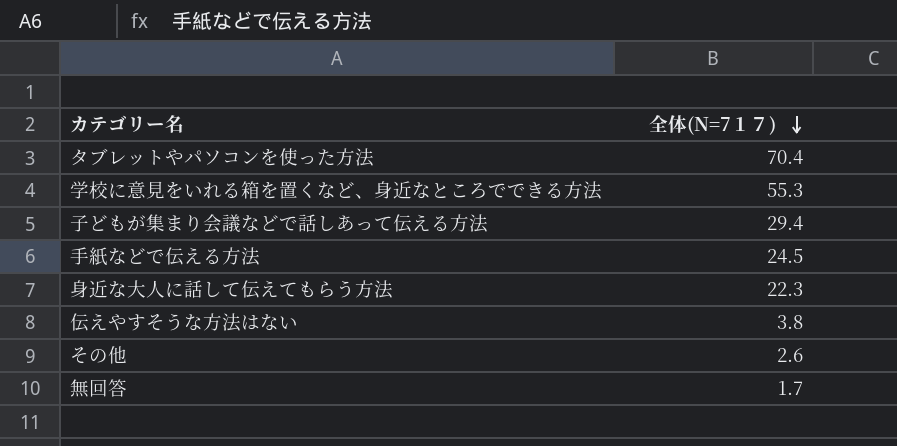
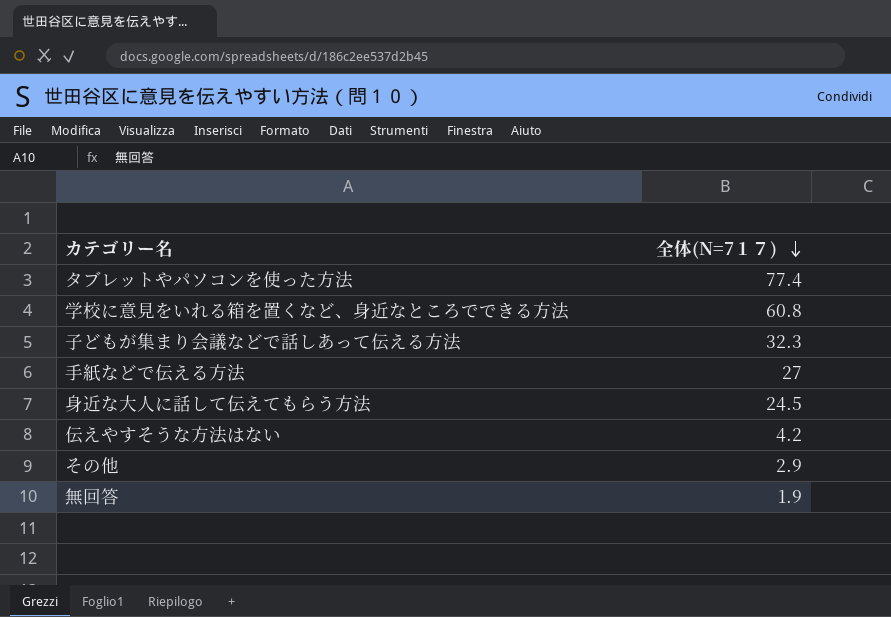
タブレットやパソコンを使った方法 | 全体(N=7１７): 70.4 -> 77.4
学校に意見をいれる箱を置くなど、身近なところでできる方法 | 全体(N=7１７): 55.3 -> 60.8
子どもが集まり会議などで話しあって伝える方法 | 全体(N=7１７): 29.4 -> 32.3
手紙などで伝える方法 | 全体(N=7１７): 24.5 -> 27
身近な大人に話して伝えてもらう方法 | 全体(N=7１７): 22.3 -> 24.5
伝えやすそうな方法はない | 全体(N=7１７): 3.8 -> 4.2
その他 | 全体(N=7１７): 2.6 -> 2.9
無回答 | 全体(N=7１７): 1.7 -> 1.9

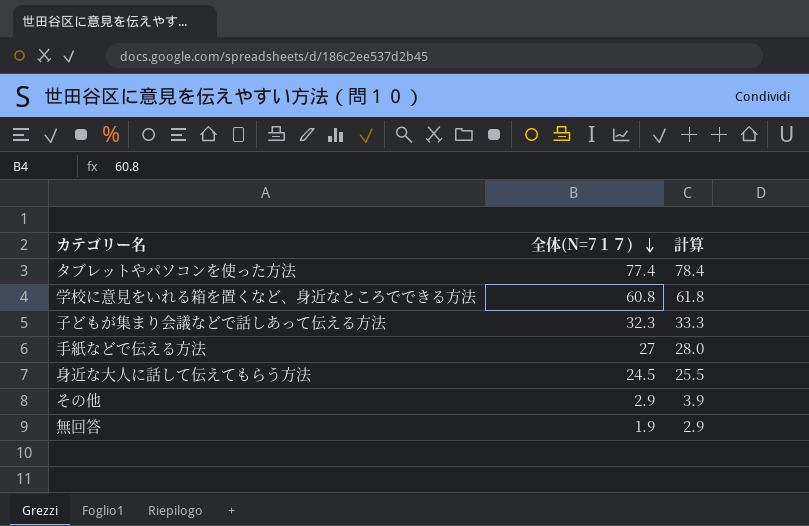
column 計算 | formula: none -> [全体(N=7１７)] + 1
row 伝えやすそうな方法はない: 4.2 -> none

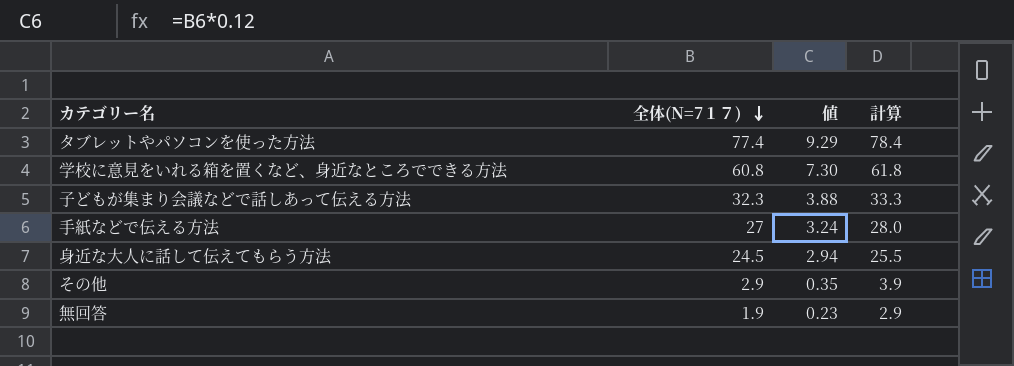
column 値 | formula: none -> [全体(N=7１７)] * 0.12

